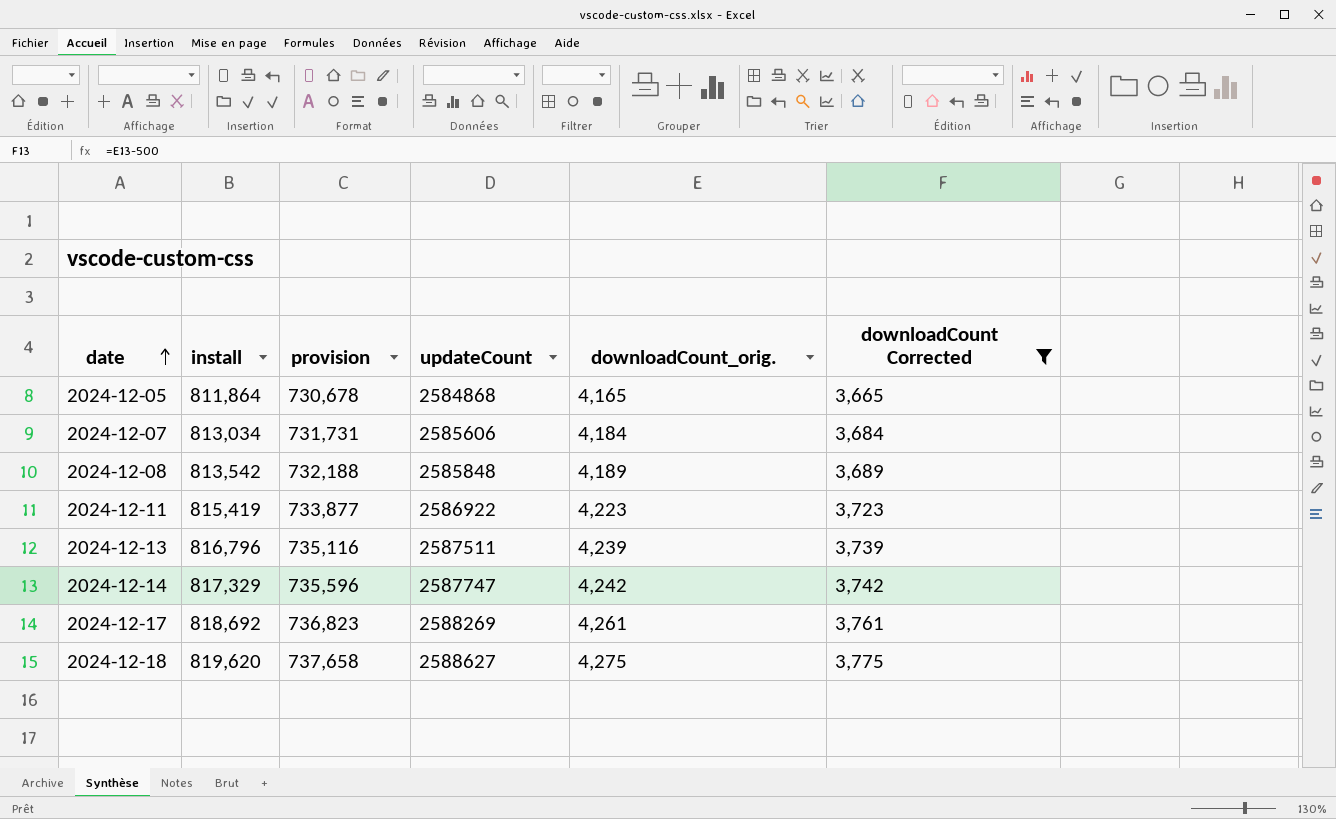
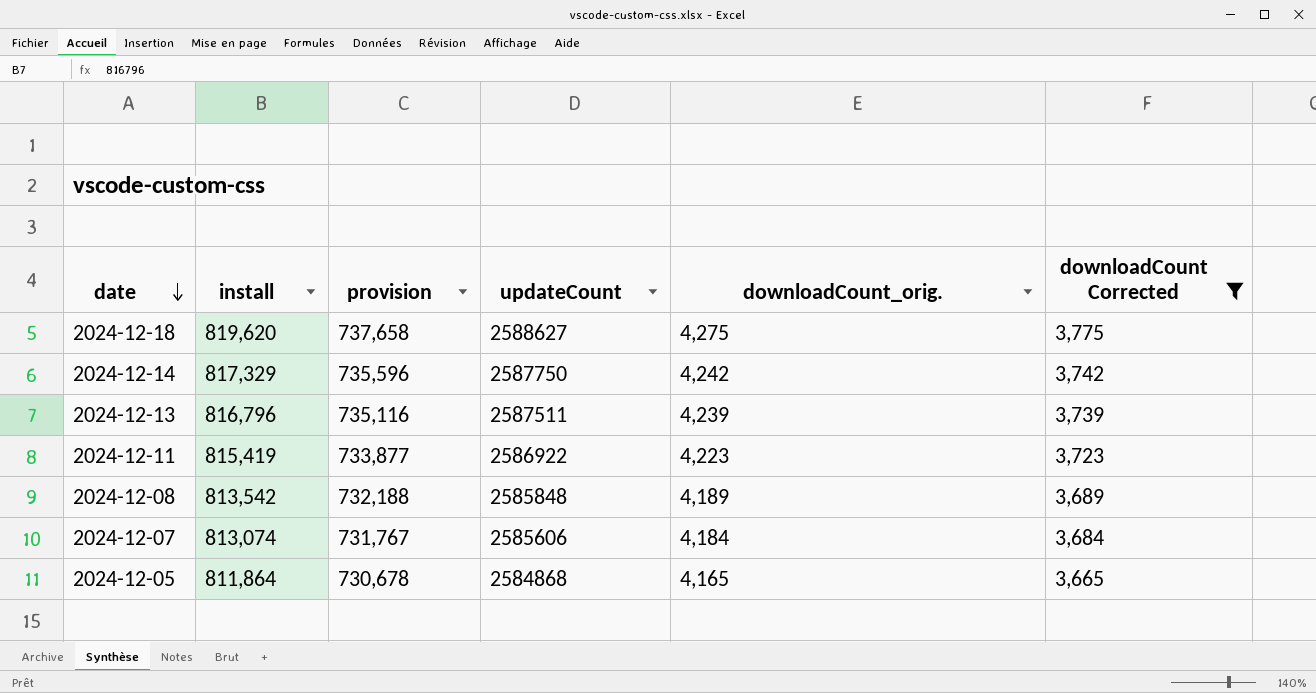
row order: date ascending -> date descending
row 2024-12-17: 818,692 | 736,823 | 2588269 | 4,261 | 3,761 -> none
2024-12-14 | updateCount: 2587747 -> 2587750
2024-12-07 | install: 813,034 -> 813,074
2024-12-07 | provision: 731,731 -> 731,767

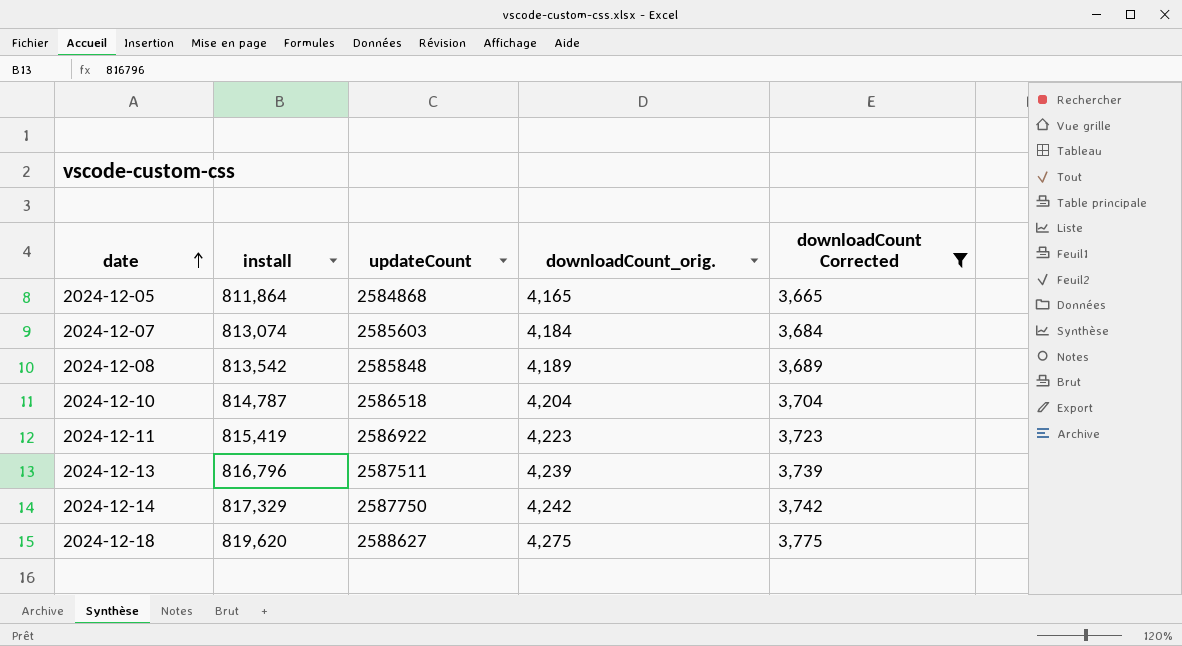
row order: date descending -> date ascending
column provision | formula: [install] * 0.9 -> none
2024-12-07 | updateCount: 2585606 -> 2585603
row 2024-12-10: none -> 814,787 | 2586518 | 4,204 | 3,704

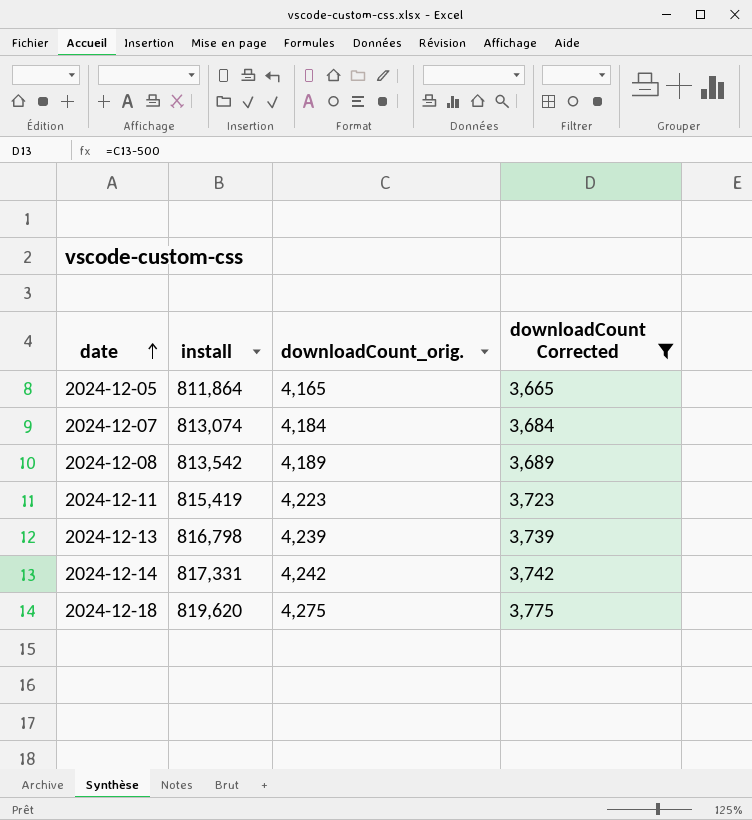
column updateCount | position: 3 -> none
row 2024-12-10: 814,787 | 2586518 | 4,204 | 3,704 -> none
2024-12-13 | install: 816,796 -> 816,798
2024-12-14 | install: 817,329 -> 817,331

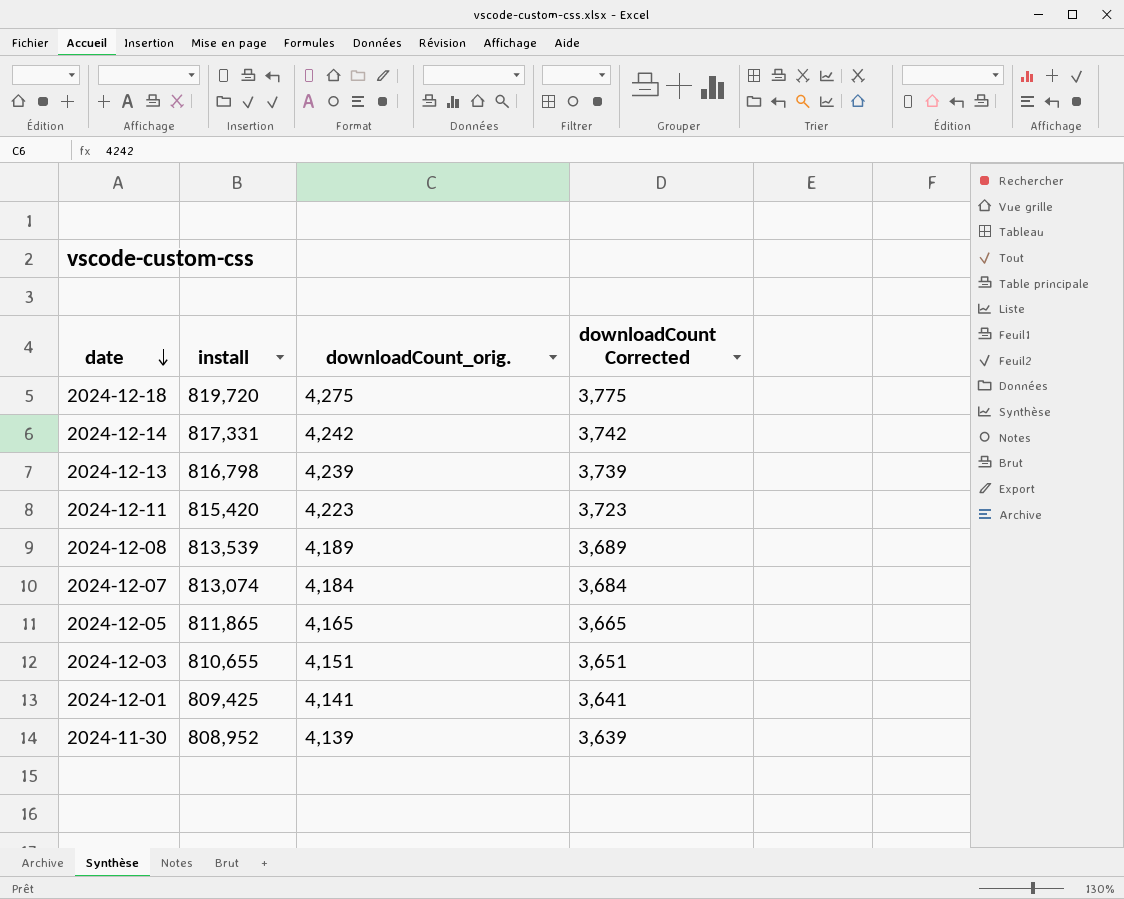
filter: downloadCount Corrected >= 3,665 -> none
row order: date ascending -> date descending
2024-12-18 | install: 819,620 -> 819,720
2024-12-11 | install: 815,419 -> 815,420
2024-12-08 | install: 813,542 -> 813,539
2024-12-05 | install: 811,864 -> 811,865

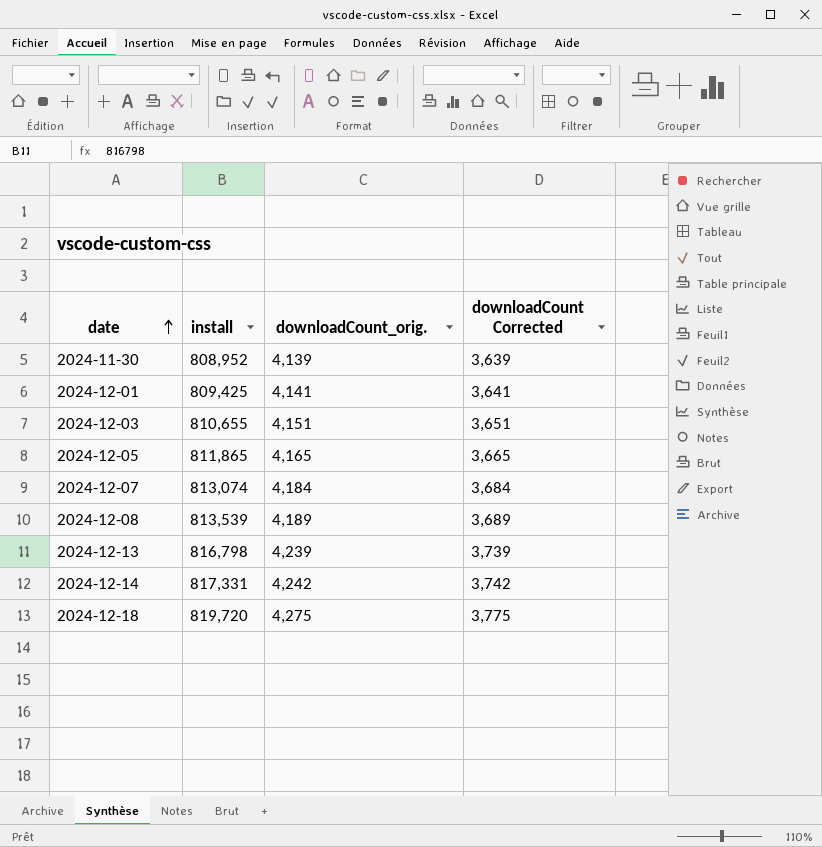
row order: date descending -> date ascending
row 2024-12-11: 815,420 | 4,223 | 3,723 -> none

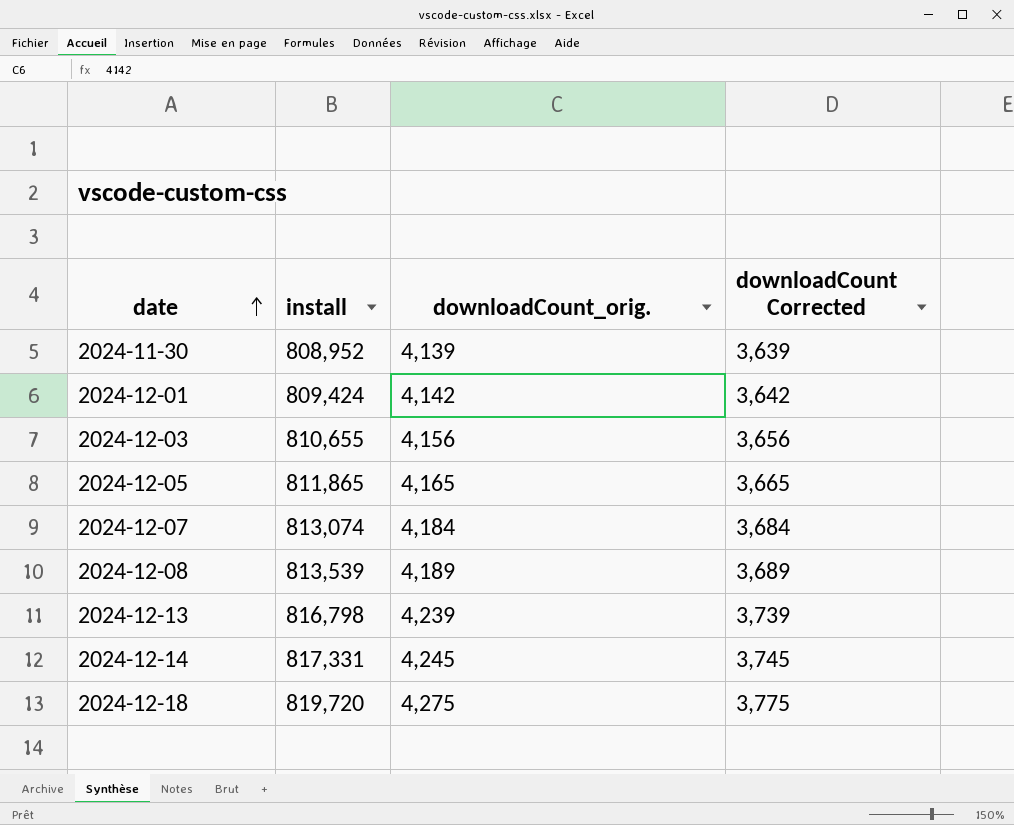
2024-12-01 | install: 809,425 -> 809,424
2024-12-01 | downloadCount_orig.: 4,141 -> 4,142
2024-12-01 | downloadCount Corrected: 3,641 -> 3,642
2024-12-03 | downloadCount_orig.: 4,151 -> 4,156
2024-12-03 | downloadCount Corrected: 3,651 -> 3,656
2024-12-14 | downloadCount_orig.: 4,242 -> 4,245
2024-12-14 | downloadCount Corrected: 3,742 -> 3,745

